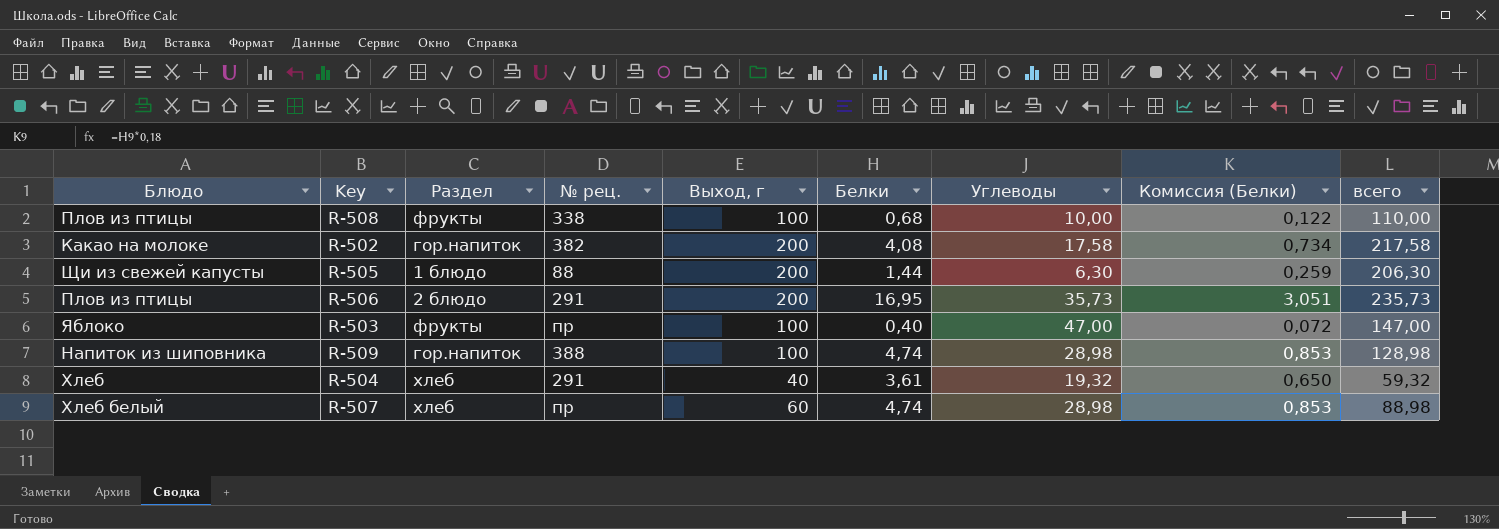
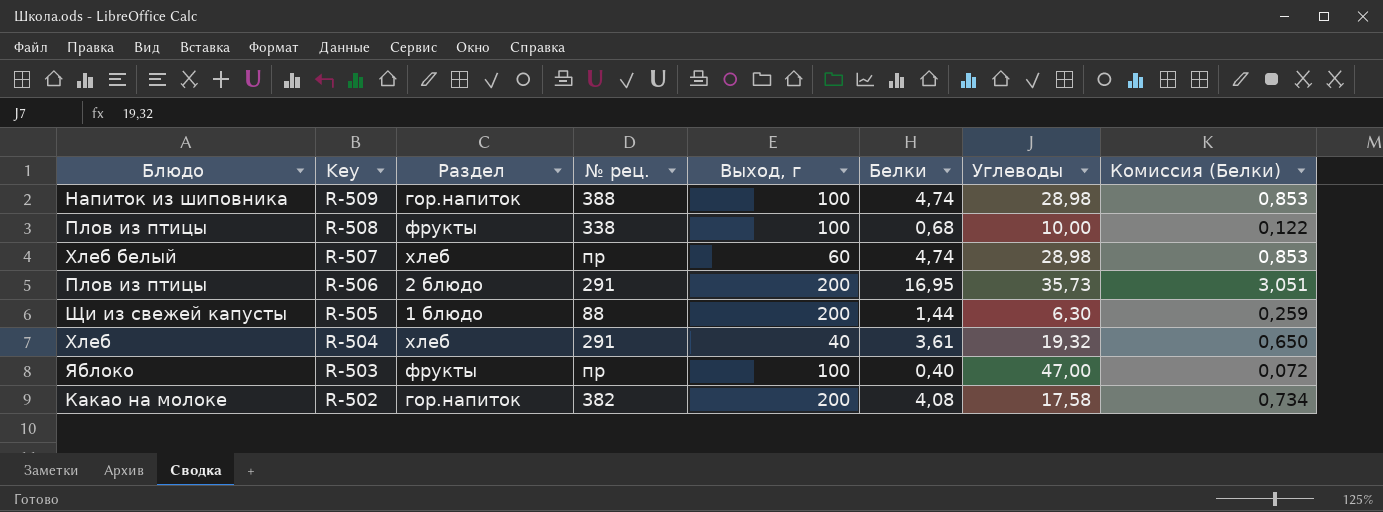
row order: none -> Key descending
column всего | formula: [Выход, г] + [Углеводы] -> none

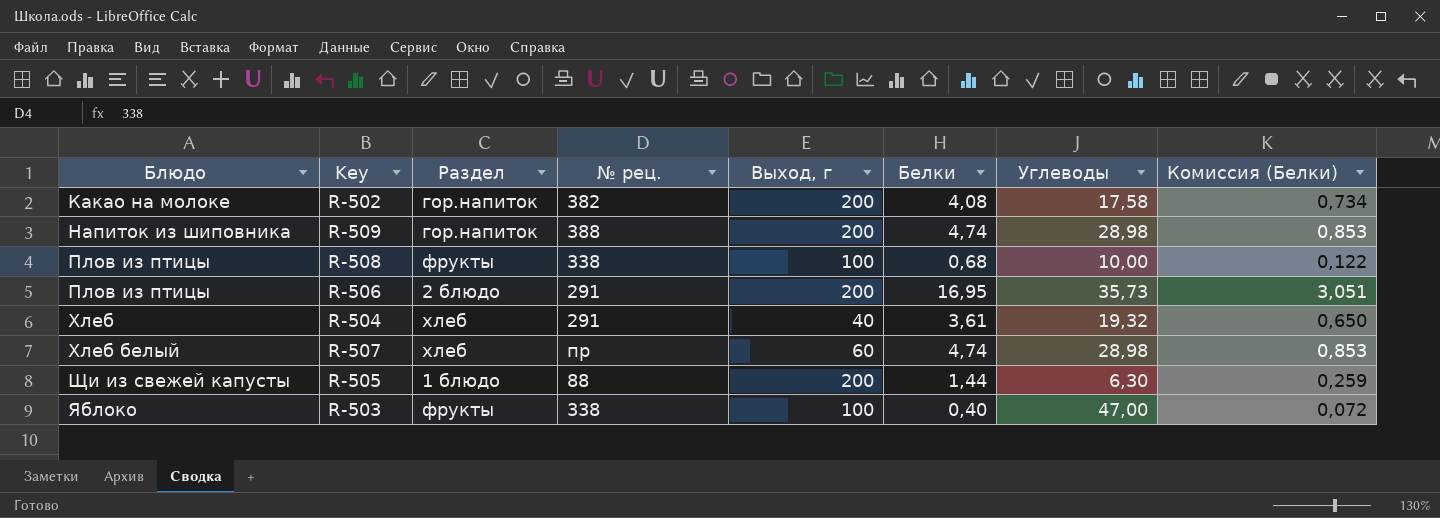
row order: Key descending -> Блюдо ascending
R-509 | Выход, г: 100 -> 200
R-503 | № рец.: пр -> 338

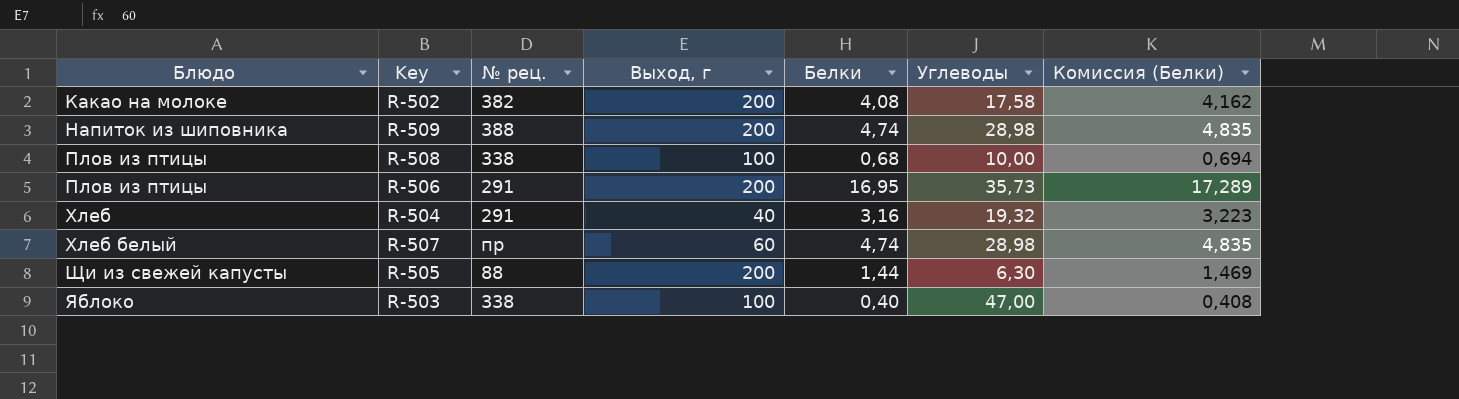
column Раздел | position: 3 -> none
column Комиссия (Белки) | formula: [Белки] * 0,18 -> [Белки] * 1,02
R-504 | Белки: 3,61 -> 3,16

